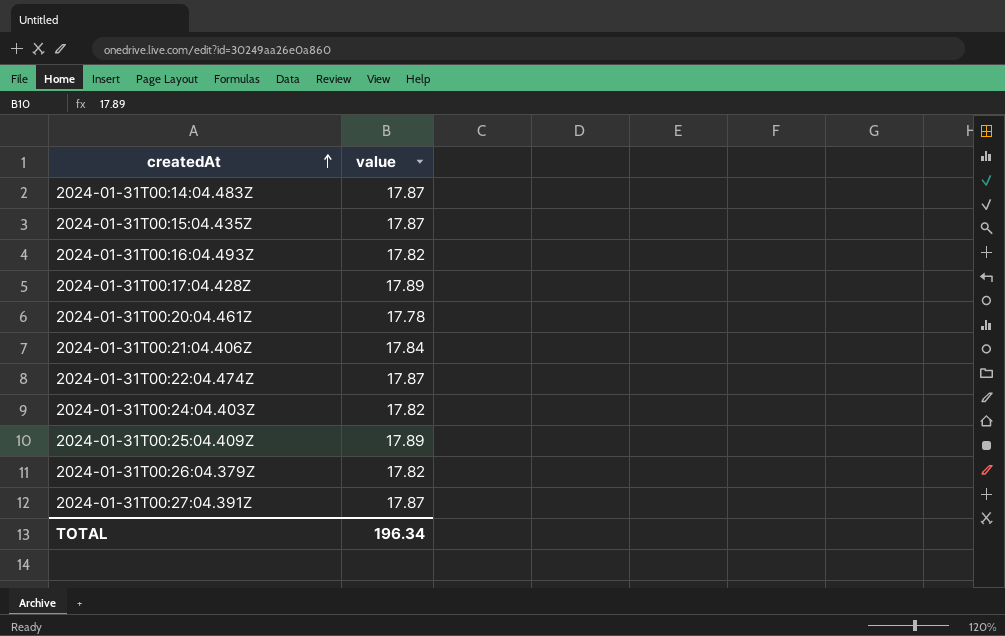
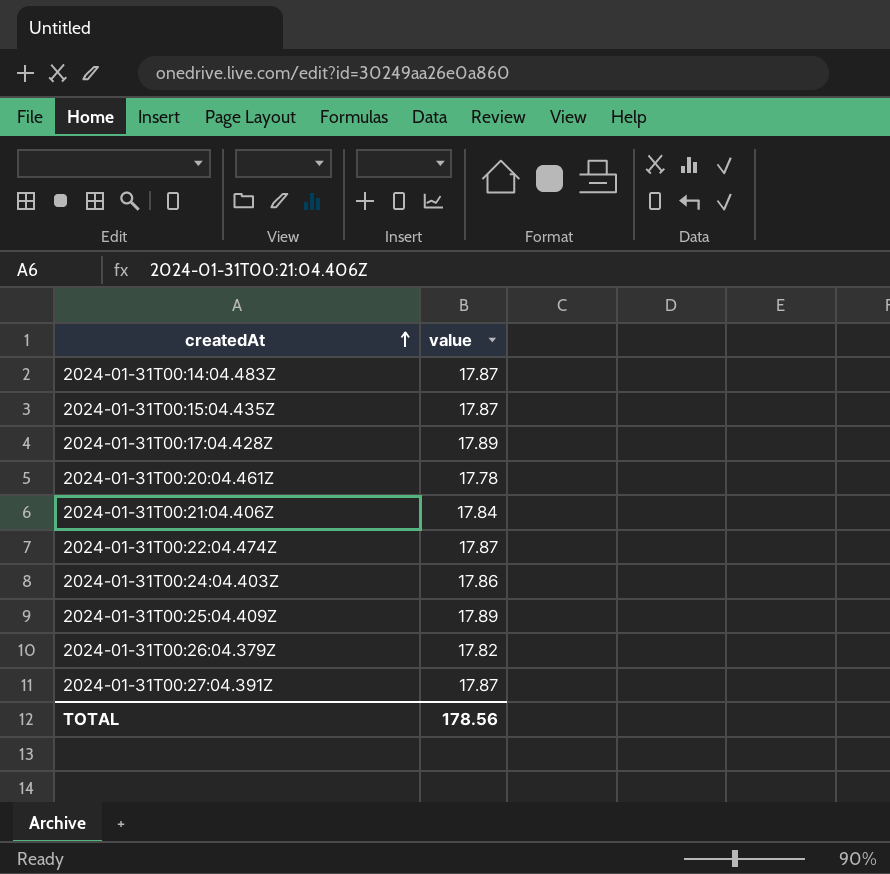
row 2024-01-31T00:16:04.493Z: 17.82 -> none
2024-01-31T00:24:04.403Z | value: 17.82 -> 17.86
TOTAL | value: 196.34 -> 178.56

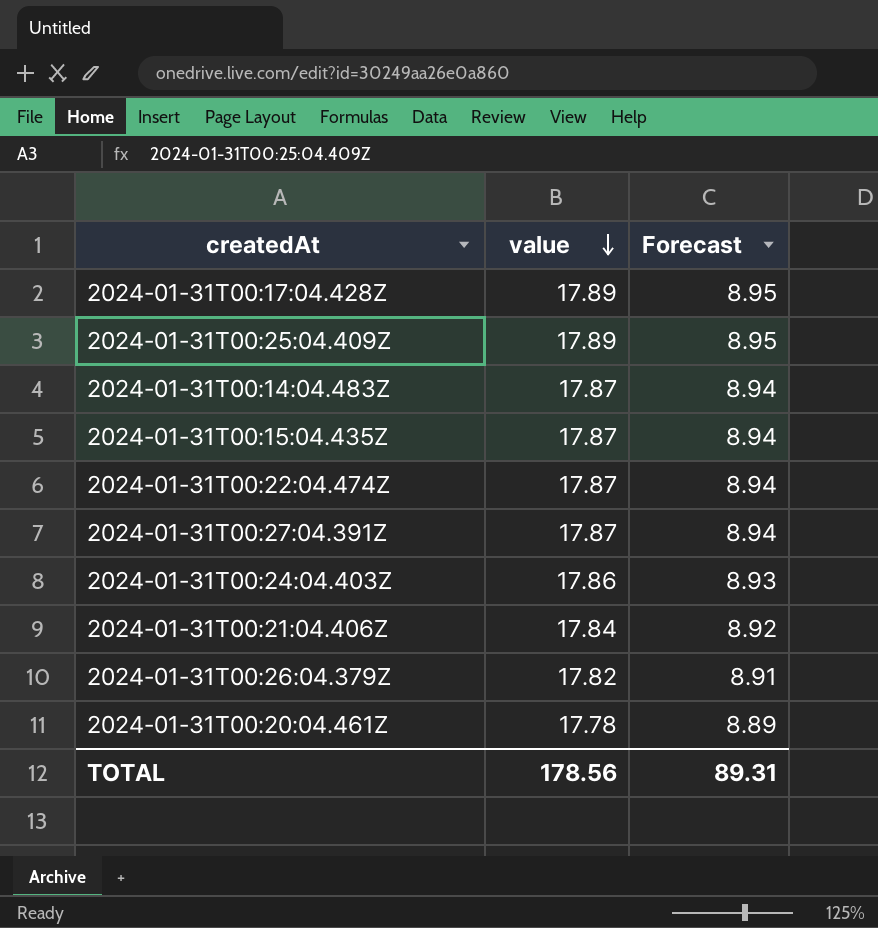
row order: createdAt ascending -> value descending
column Forecast | formula: none -> [value] * 0.5

